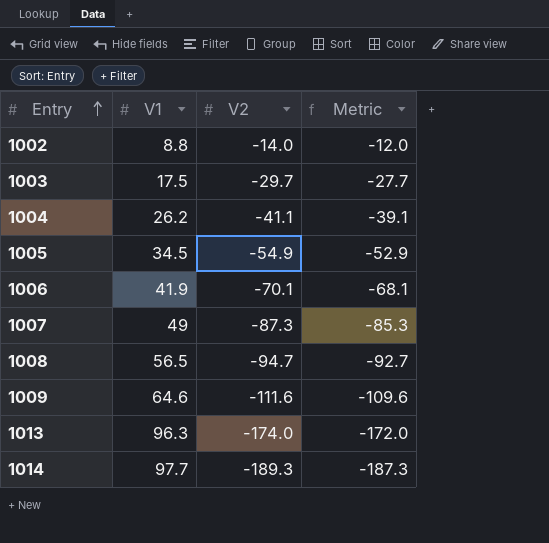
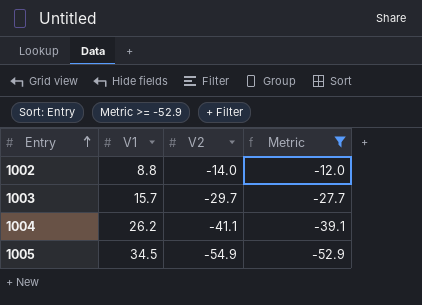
filter: none -> Metric >= -52.9
1003 | V1: 17.5 -> 15.7

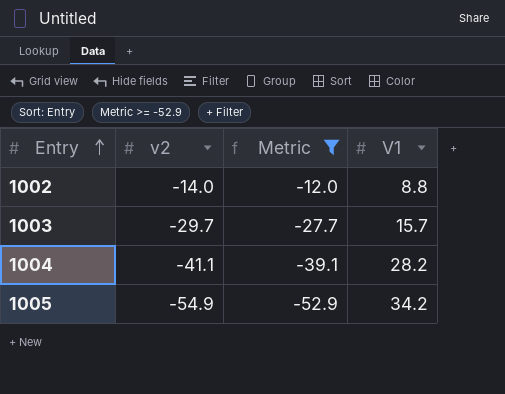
column name: V2 -> v2
column V1 | position: 2 -> 4
1004 | V1: 26.2 -> 28.2
1005 | V1: 34.5 -> 34.2

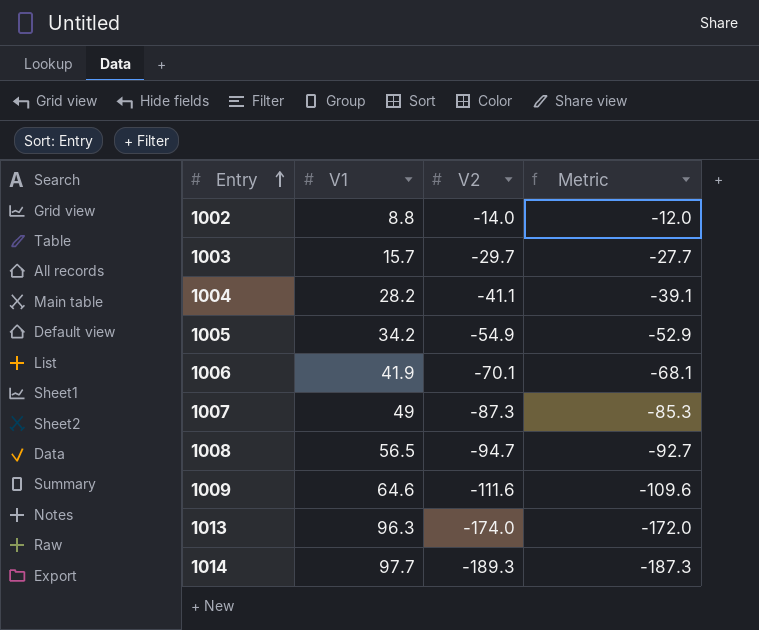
filter: Metric >= -52.9 -> none
column V1 | position: 4 -> 2
column name: v2 -> V2

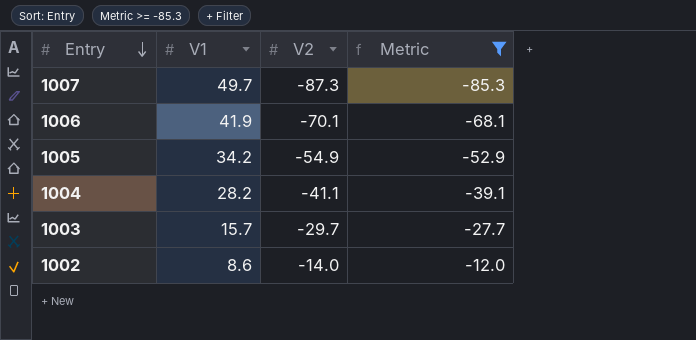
filter: none -> Metric >= -85.3
row order: Entry ascending -> Entry descending
1007 | V1: 49 -> 49.7
1002 | V1: 8.8 -> 8.6

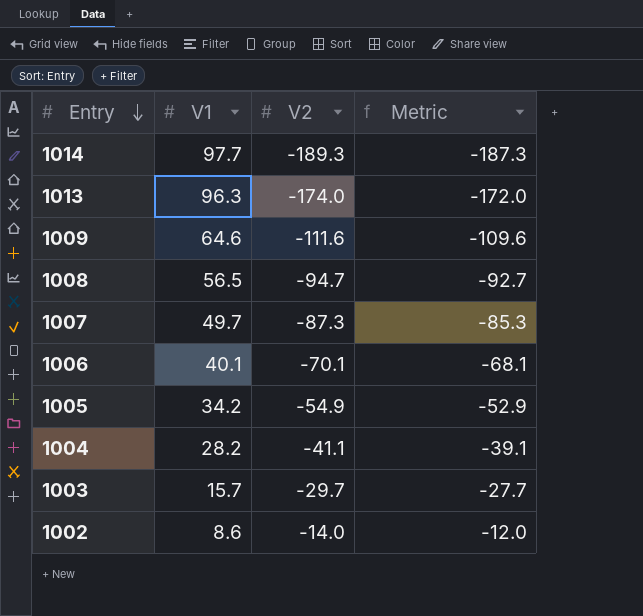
filter: Metric >= -85.3 -> none
1006 | V1: 41.9 -> 40.1

